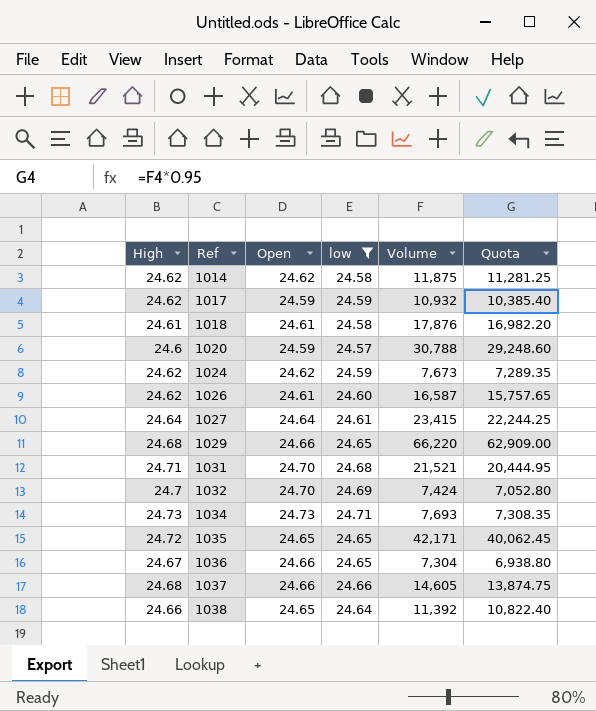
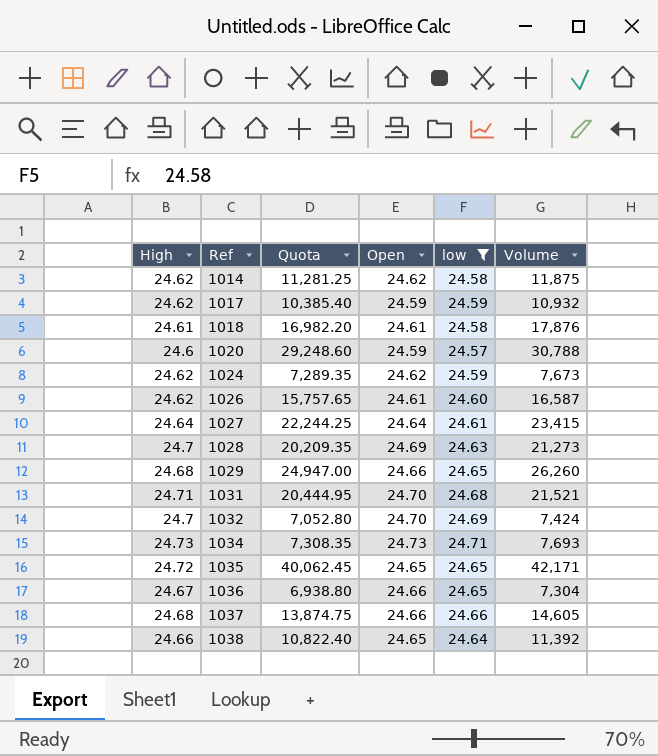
column Quota | position: 6 -> 3
row 1028: none -> 24.7 | 20,209.35 | 24.69 | 24.63 | 21,273
1029 | Quota: 62,909.00 -> 24,947.00
1029 | Volume: 66,220 -> 26,260

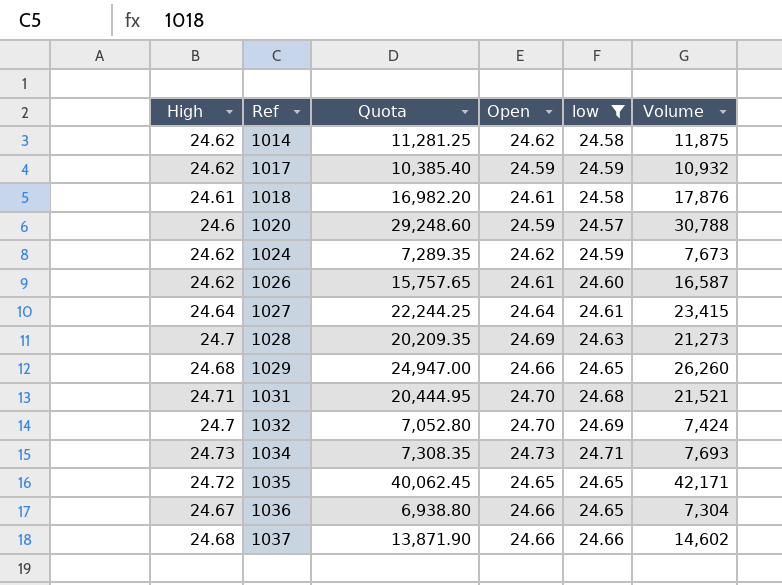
row 1038: 24.66 | 10,822.40 | 24.65 | 24.64 | 11,392 -> none
1037 | Quota: 13,874.75 -> 13,871.90
1037 | Volume: 14,605 -> 14,602

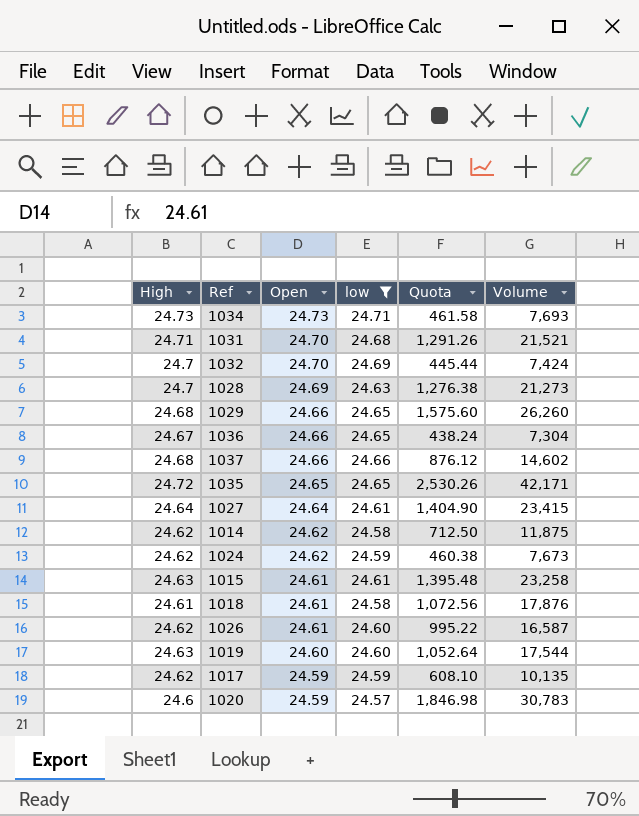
row order: Ref ascending -> Open descending
column Quota | formula: [Volume] * 0.95 -> [Volume] * 0.06
column Quota | position: 3 -> 5
row 1015: none -> 24.63 | 24.61 | 24.61 | 1,395.48 | 23,258
row 1019: none -> 24.63 | 24.60 | 24.60 | 1,052.64 | 17,544
1017 | Volume: 10,932 -> 10,135
1020 | Volume: 30,788 -> 30,783

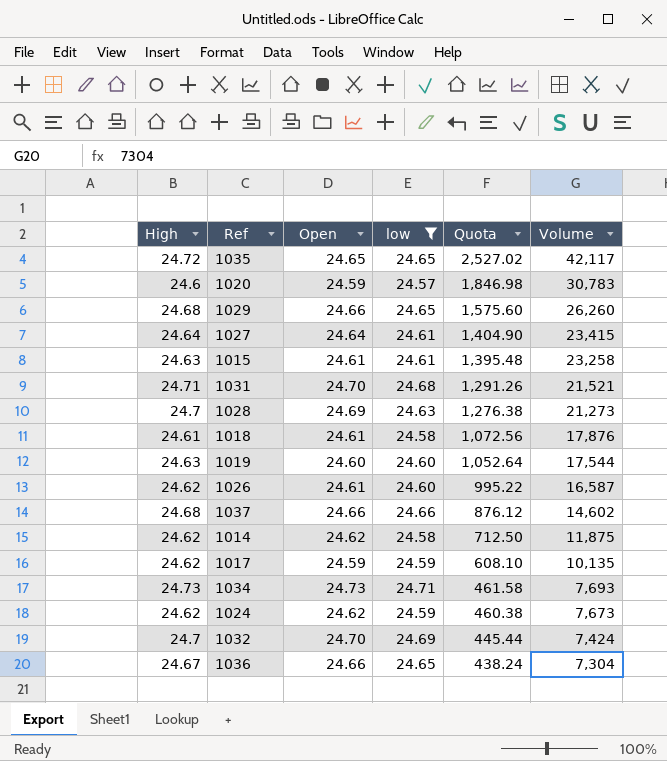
row order: Open descending -> Quota descending
1035 | Quota: 2,530.26 -> 2,527.02
1035 | Volume: 42,171 -> 42,117

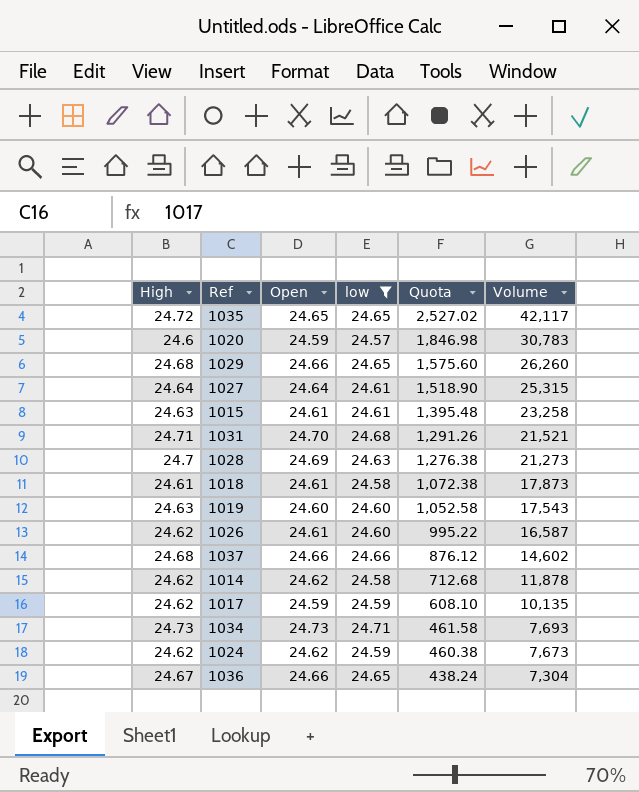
row 1032: 24.7 | 24.70 | 24.69 | 445.44 | 7,424 -> none
1027 | Quota: 1,404.90 -> 1,518.90
1027 | Volume: 23,415 -> 25,315
1018 | Quota: 1,072.56 -> 1,072.38
1018 | Volume: 17,876 -> 17,873
1019 | Quota: 1,052.64 -> 1,052.58
1019 | Volume: 17,544 -> 17,543
1014 | Quota: 712.50 -> 712.68
1014 | Volume: 11,875 -> 11,878

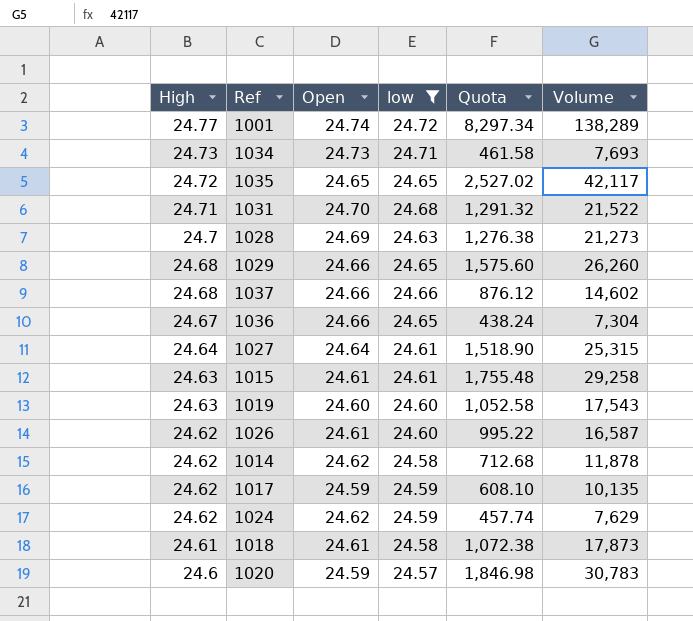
row order: Quota descending -> High descending
row 1001: none -> 24.77 | 24.74 | 24.72 | 8,297.34 | 138,289
1031 | Quota: 1,291.26 -> 1,291.32
1031 | Volume: 21,521 -> 21,522
1015 | Quota: 1,395.48 -> 1,755.48
1015 | Volume: 23,258 -> 29,258
1024 | Quota: 460.38 -> 457.74
1024 | Volume: 7,673 -> 7,629

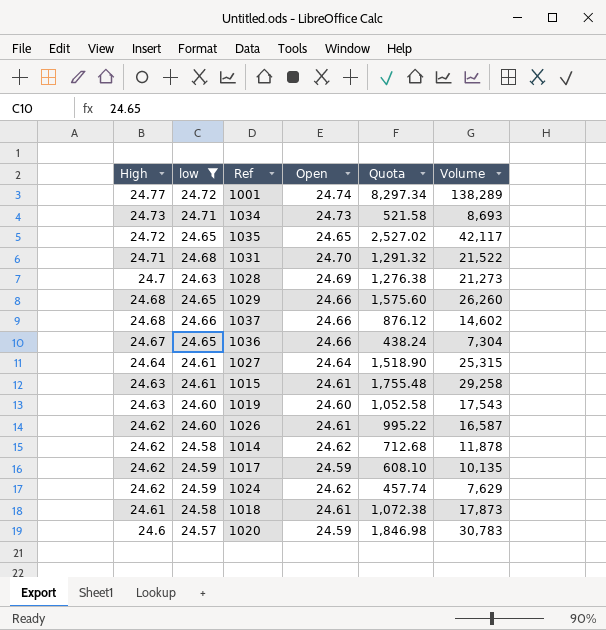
column low | position: 4 -> 2
1034 | Quota: 461.58 -> 521.58
1034 | Volume: 7,693 -> 8,693

